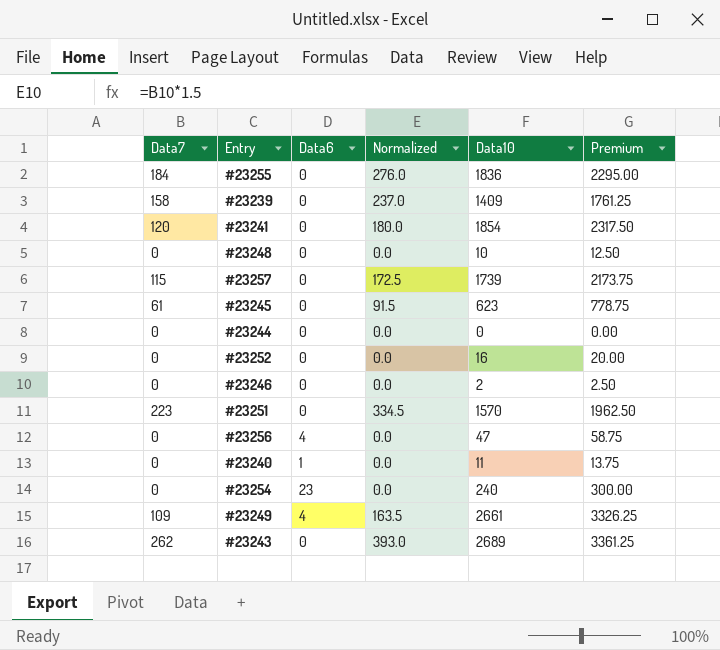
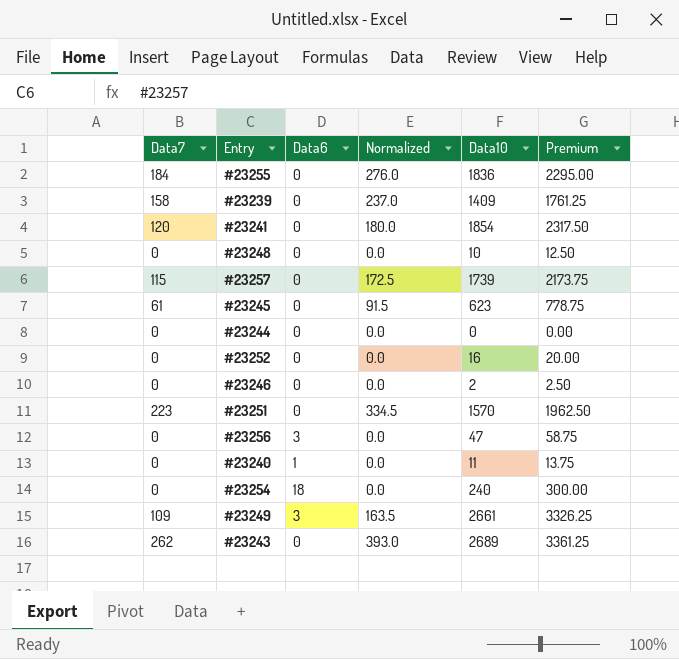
#23256 | Data6: 4 -> 3
#23254 | Data6: 23 -> 18
#23249 | Data6: 4 -> 3

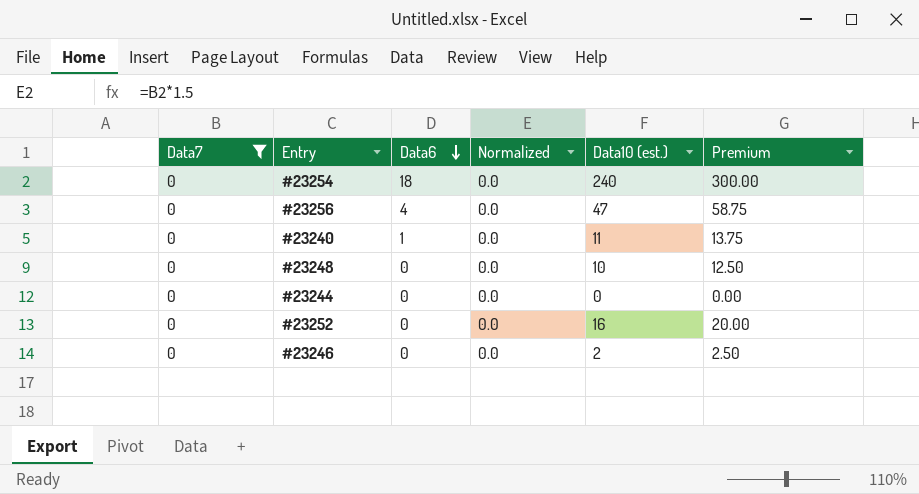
filter: none -> Data7 = 0
row order: none -> Data6 descending
column name: Data10 -> Data10 (est.)
#23256 | Data6: 3 -> 4

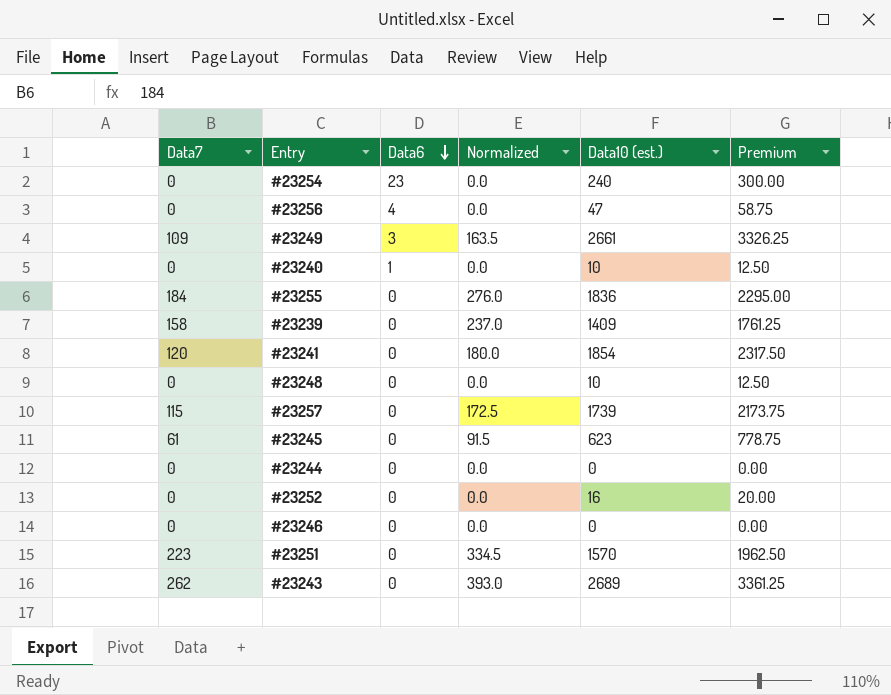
filter: Data7 = 0 -> none
#23254 | Data6: 18 -> 23
#23240 | Data10 (est.): 11 -> 10
#23240 | Premium: 13.75 -> 12.50
#23246 | Data10 (est.): 2 -> 0
#23246 | Premium: 2.50 -> 0.00

